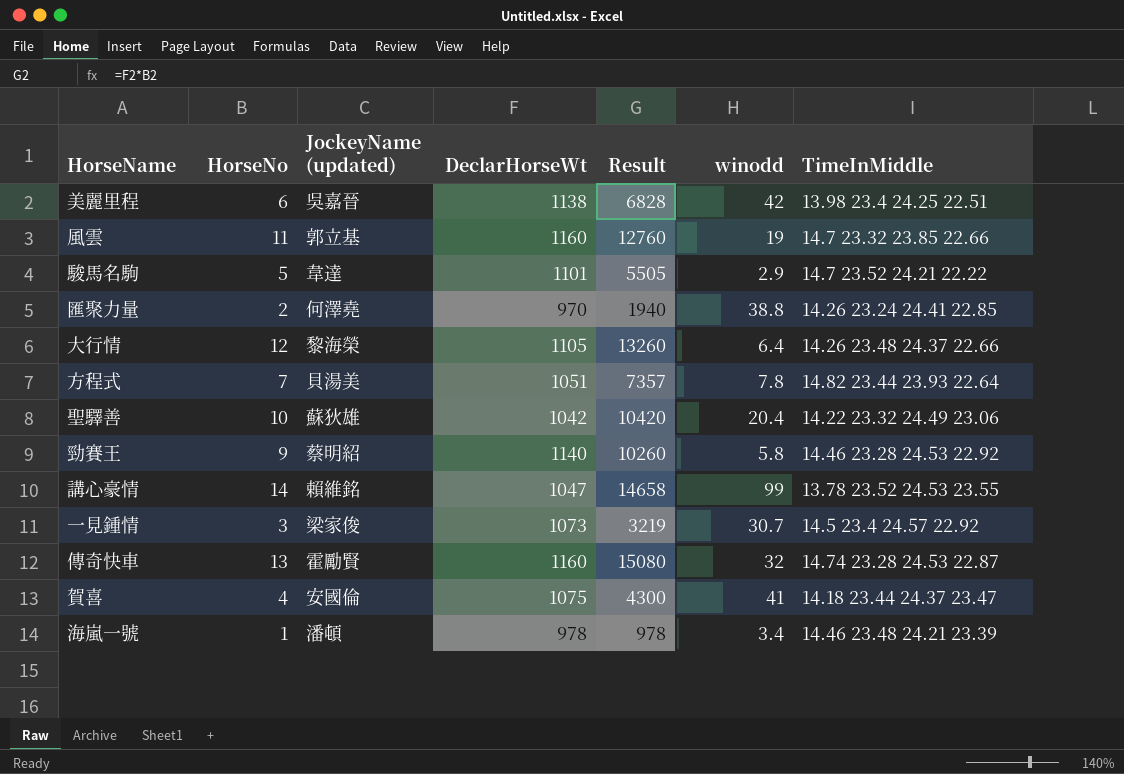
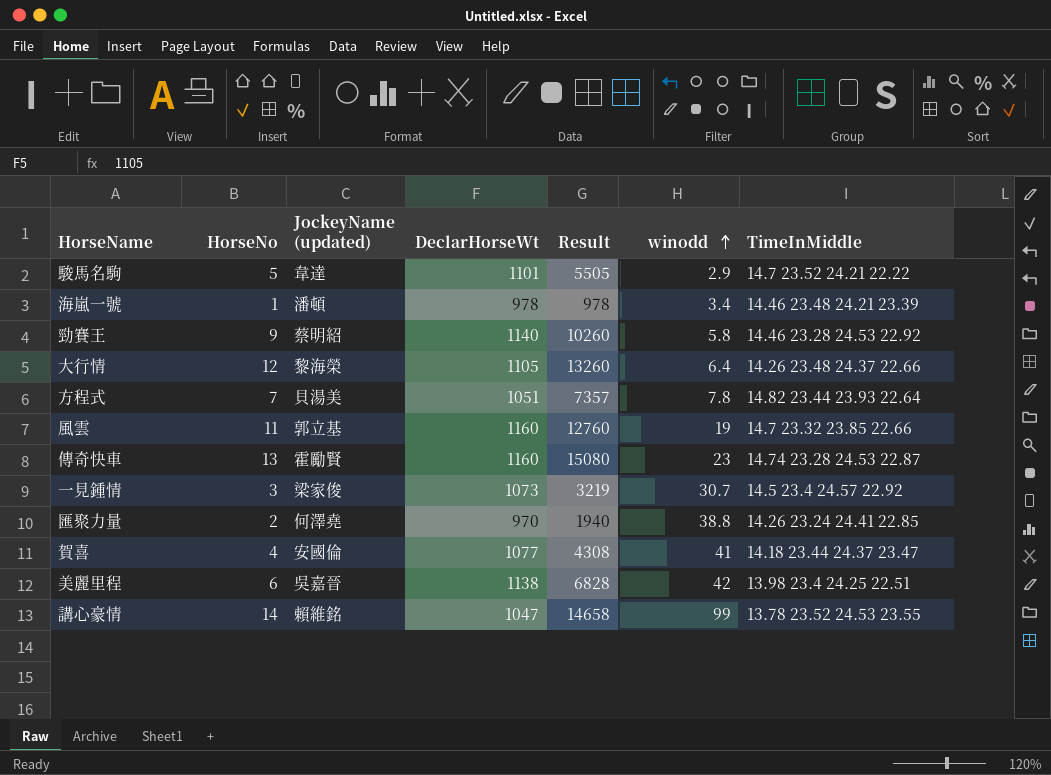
row order: none -> winodd ascending
row 聖驛善: 10 | 蘇狄雄 | 1042 | 10420 | 20.4 | 14.22 23.32 24.49 23.06 -> none
傳奇快車 | winodd: 32 -> 23
賀喜 | DeclarHorseWt: 1075 -> 1077
賀喜 | Result: 4300 -> 4308

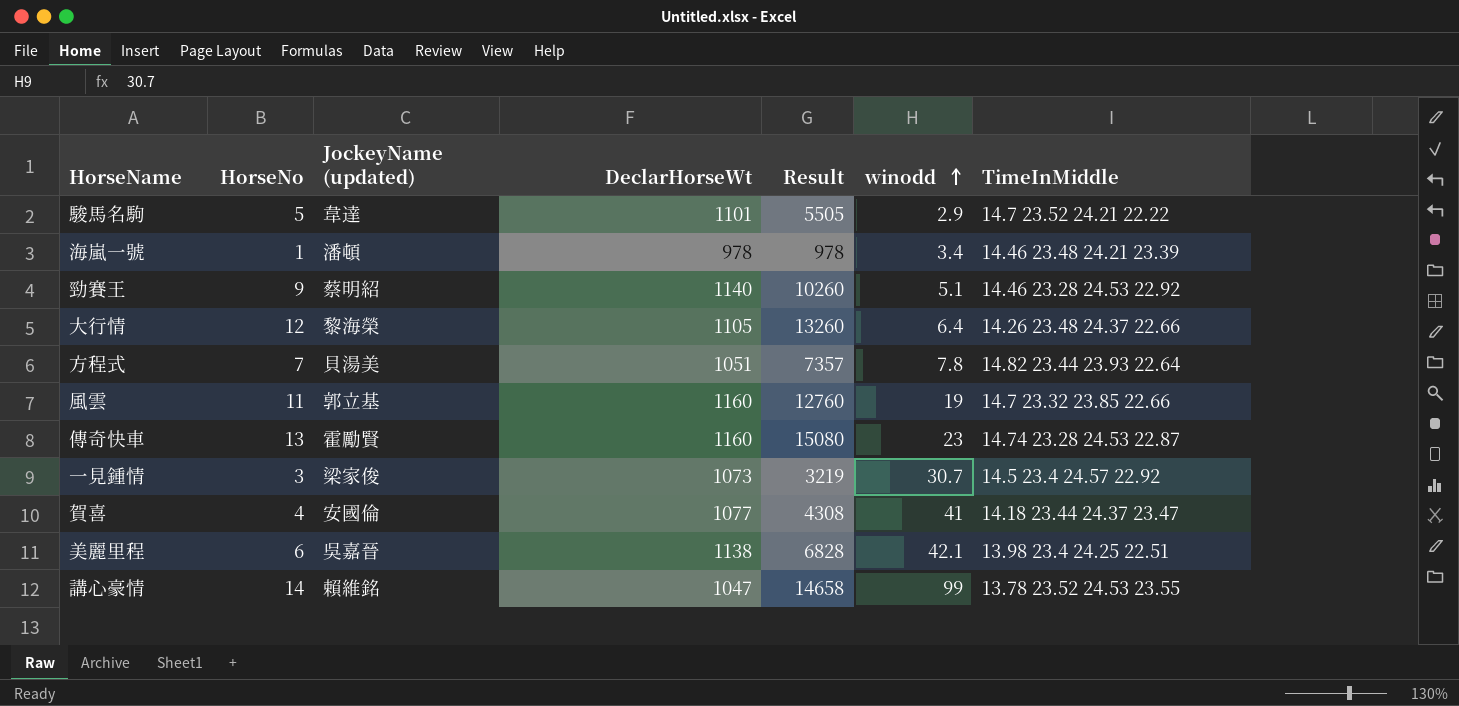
row 匯聚力量: 2 | 何澤堯 | 970 | 1940 | 38.8 | 14.26 23.24 24.41 22.85 -> none
勁賽王 | winodd: 5.8 -> 5.1
美麗里程 | winodd: 42 -> 42.1

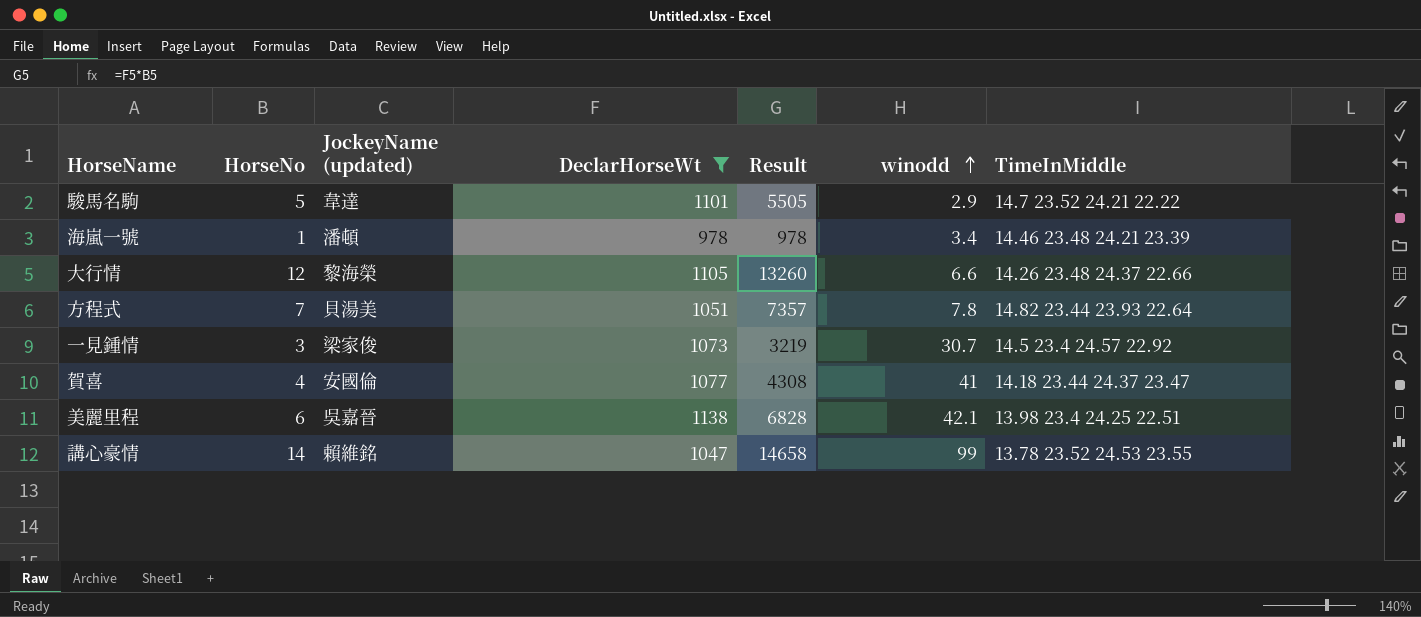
filter: none -> DeclarHorseWt <= 1138
大行情 | winodd: 6.4 -> 6.6

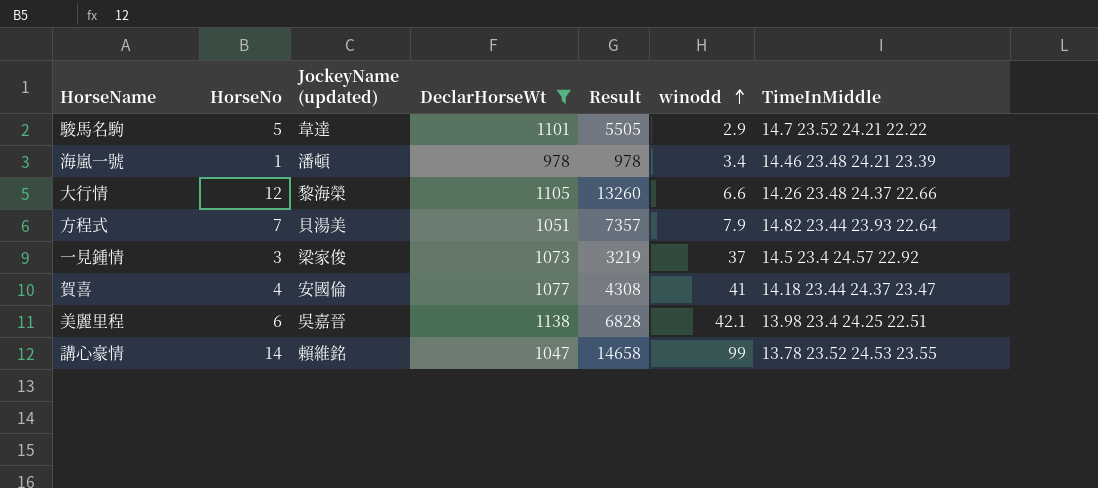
方程式 | winodd: 7.8 -> 7.9
一見鍾情 | winodd: 30.7 -> 37

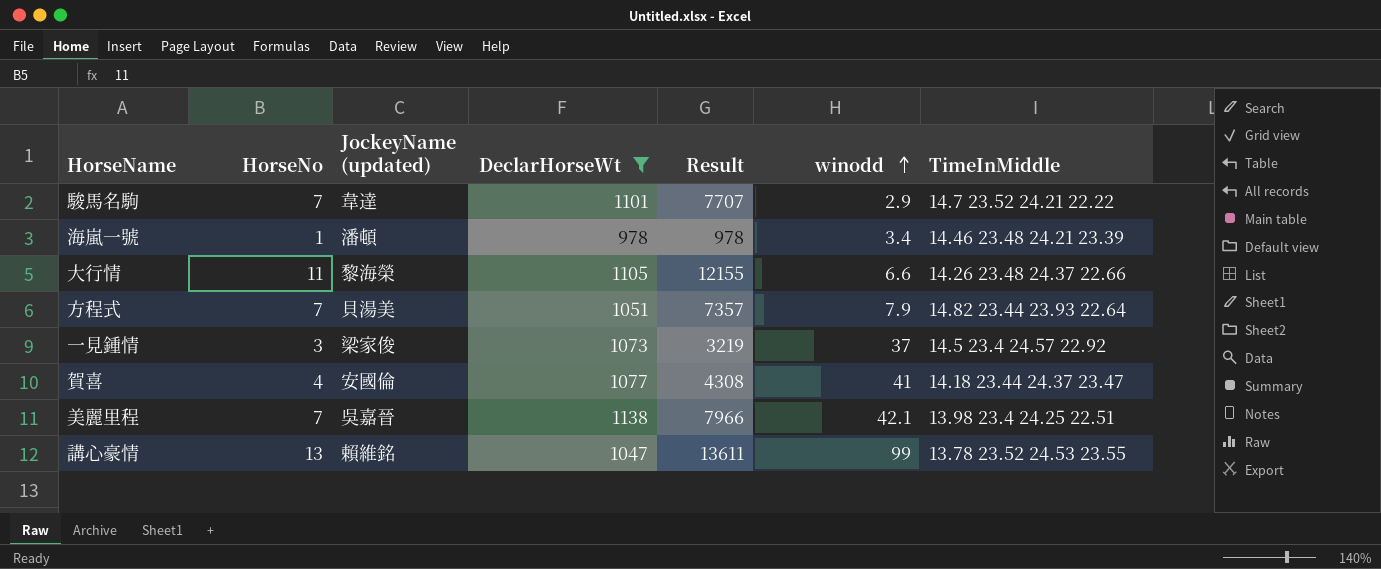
駿馬名駒 | HorseNo: 5 -> 7
駿馬名駒 | Result: 5505 -> 7707
大行情 | HorseNo: 12 -> 11
大行情 | Result: 13260 -> 12155
美麗里程 | HorseNo: 6 -> 7
美麗里程 | Result: 6828 -> 7966
講心豪情 | HorseNo: 14 -> 13
講心豪情 | Result: 14658 -> 13611

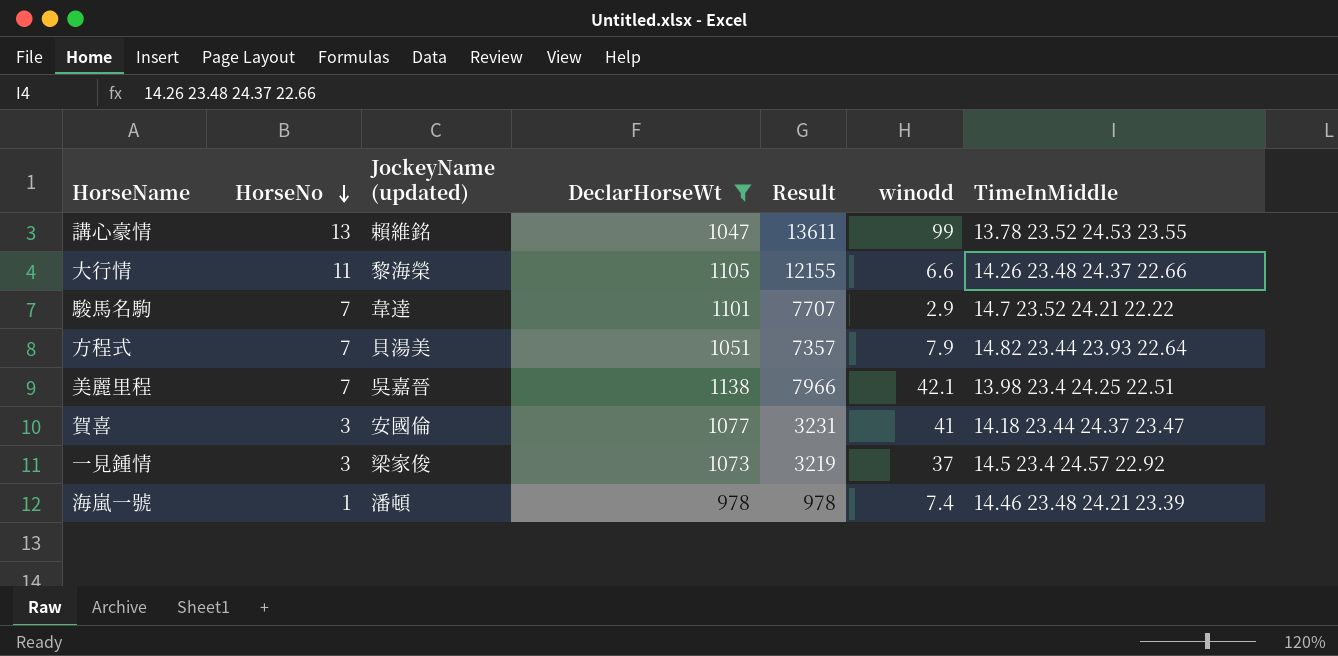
row order: winodd ascending -> HorseNo descending
賀喜 | HorseNo: 4 -> 3
賀喜 | Result: 4308 -> 3231
海嵐一號 | winodd: 3.4 -> 7.4

